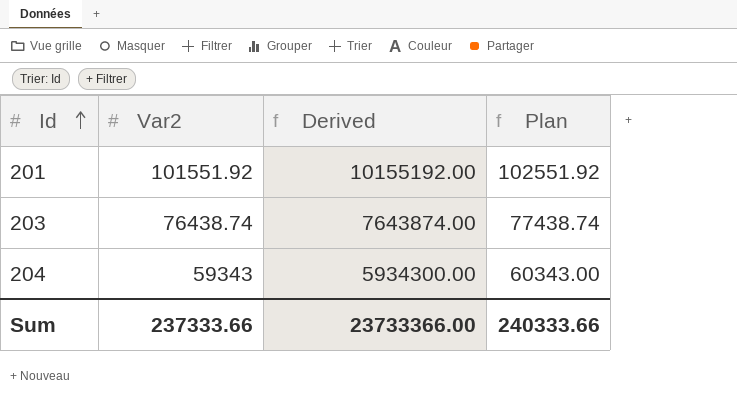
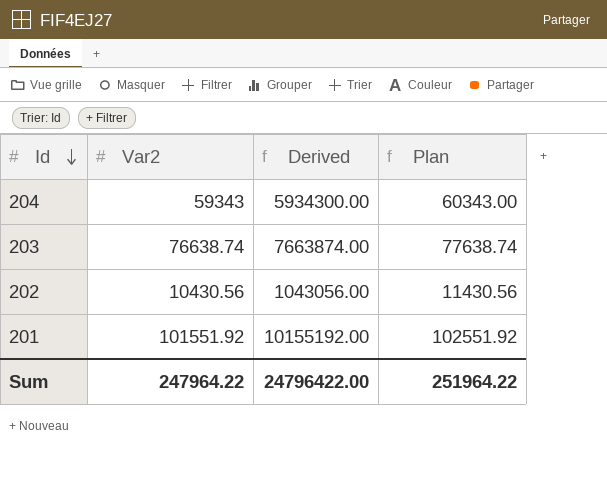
row order: Id ascending -> Id descending
203 | Var2: 76438.74 -> 76638.74
203 | Derived: 7643874.00 -> 7663874.00
203 | Plan: 77438.74 -> 77638.74
row 202: none -> 10430.56 | 1043056.00 | 11430.56
Sum | Var2: 237333.66 -> 247964.22
Sum | Derived: 23733366.00 -> 24796422.00
Sum | Plan: 240333.66 -> 251964.22

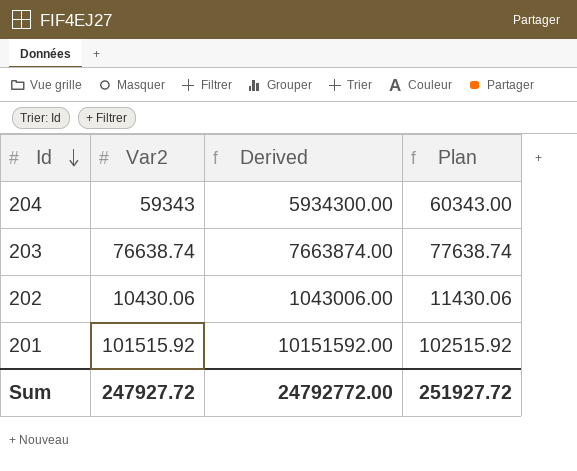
202 | Var2: 10430.56 -> 10430.06
202 | Derived: 1043056.00 -> 1043006.00
202 | Plan: 11430.56 -> 11430.06
201 | Var2: 101551.92 -> 101515.92
201 | Derived: 10155192.00 -> 10151592.00
201 | Plan: 102551.92 -> 102515.92
Sum | Var2: 247964.22 -> 247927.72
Sum | Derived: 24796422.00 -> 24792772.00
Sum | Plan: 251964.22 -> 251927.72

